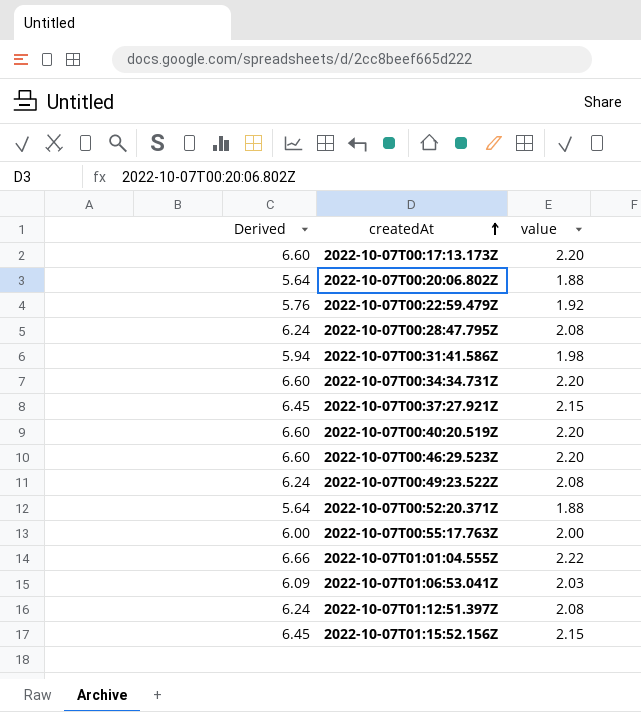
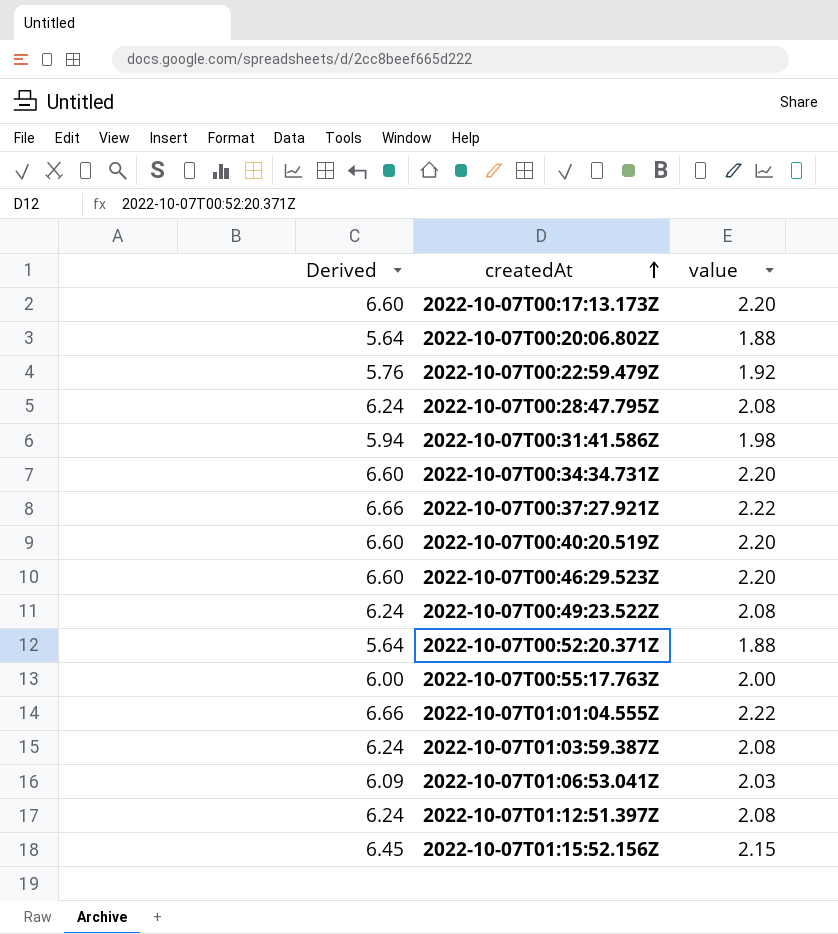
2022-10-07T00:37:27.921Z | Derived: 6.45 -> 6.66
2022-10-07T00:37:27.921Z | value: 2.15 -> 2.22
row 2022-10-07T01:03:59.387Z: none -> 6.24 | 2.08

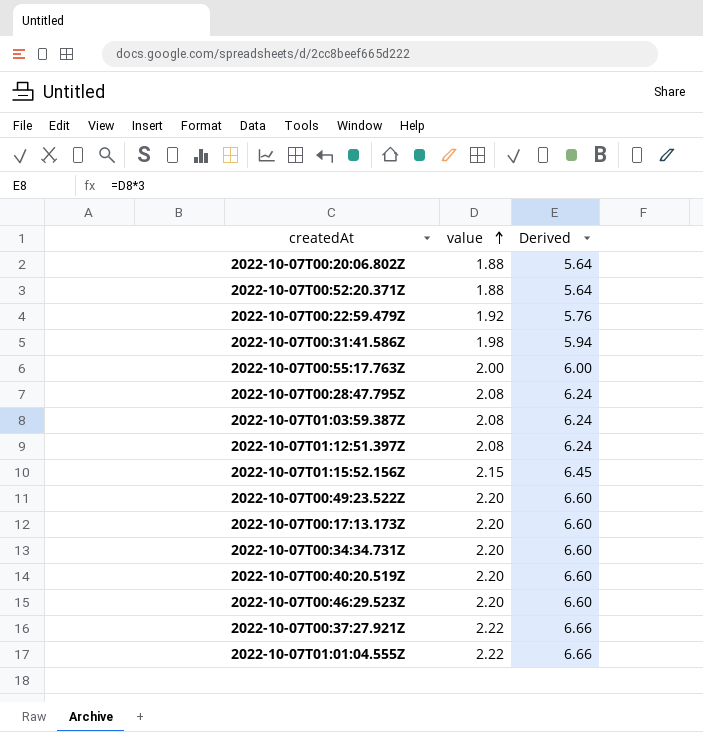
row order: createdAt ascending -> value ascending
column Derived | position: 1 -> 3
row 2022-10-07T01:06:53.041Z: 6.09 | 2.03 -> none
2022-10-07T00:49:23.522Z | value: 2.08 -> 2.20
2022-10-07T00:49:23.522Z | Derived: 6.24 -> 6.60

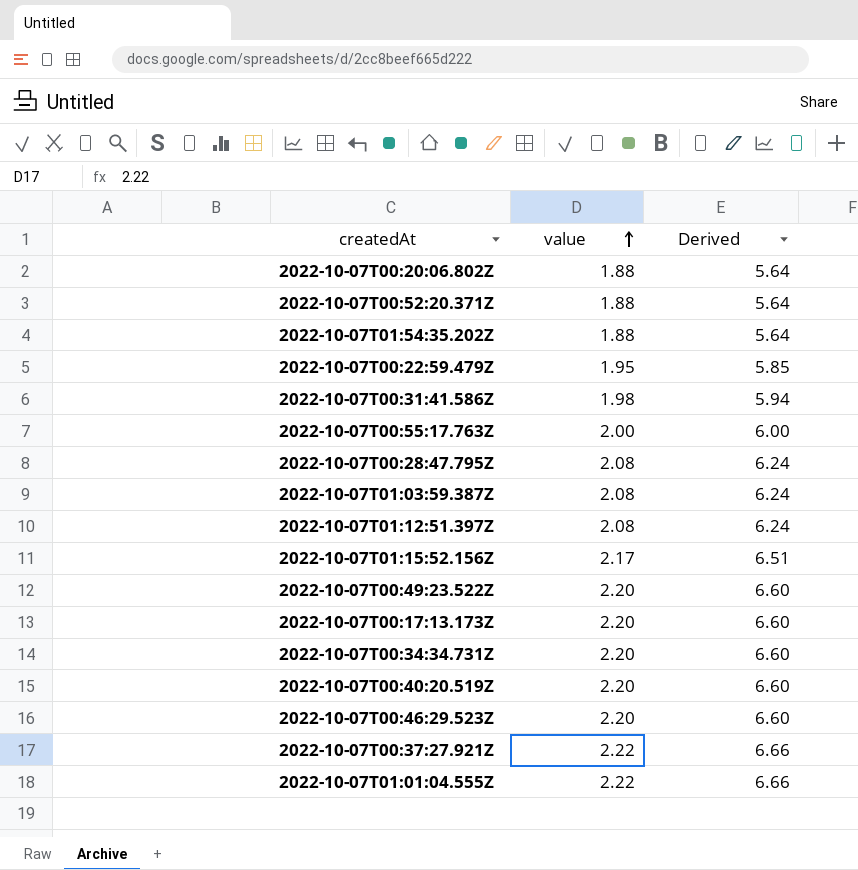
row 2022-10-07T01:54:35.202Z: none -> 1.88 | 5.64
2022-10-07T00:22:59.479Z | value: 1.92 -> 1.95
2022-10-07T00:22:59.479Z | Derived: 5.76 -> 5.85
2022-10-07T01:15:52.156Z | value: 2.15 -> 2.17
2022-10-07T01:15:52.156Z | Derived: 6.45 -> 6.51

